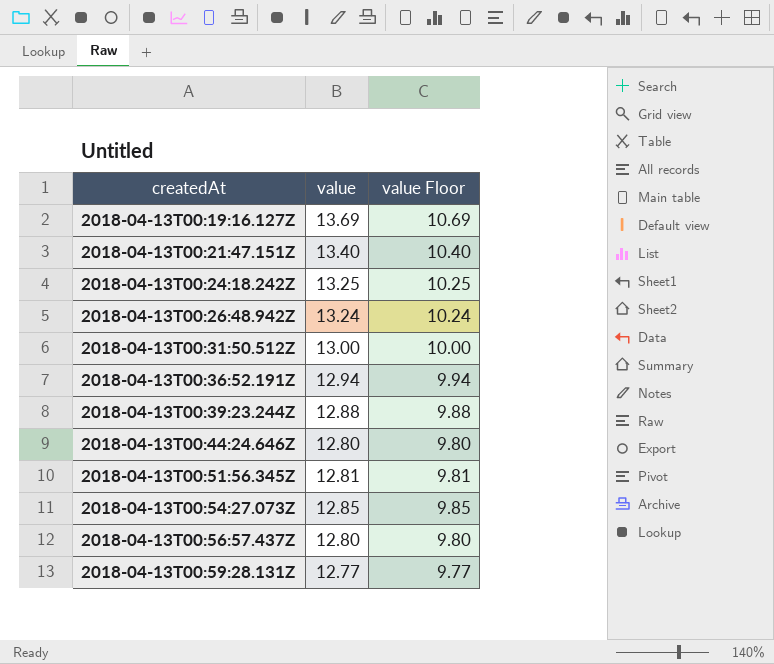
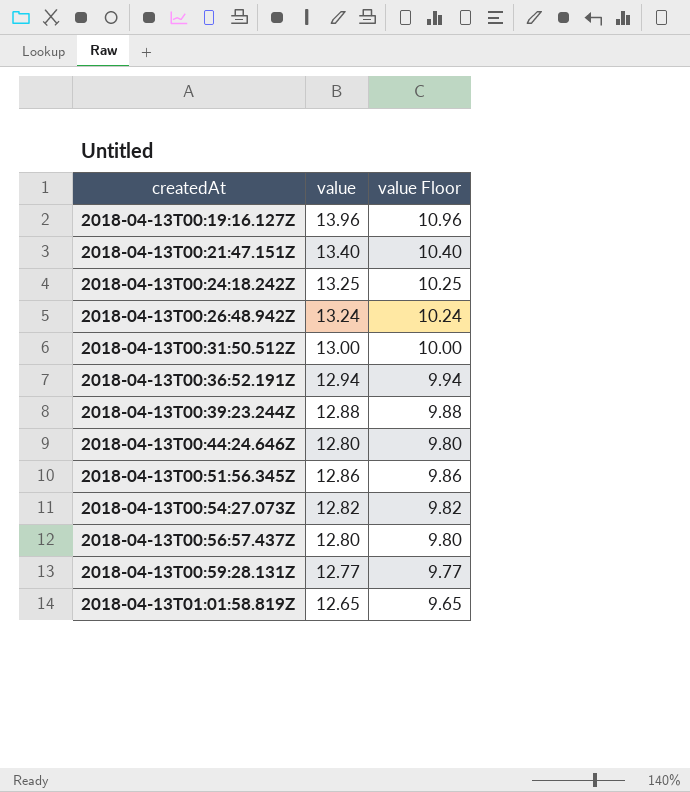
2018-04-13T00:19:16.127Z | value: 13.69 -> 13.96
2018-04-13T00:19:16.127Z | value Floor: 10.69 -> 10.96
2018-04-13T00:51:56.345Z | value: 12.81 -> 12.86
2018-04-13T00:51:56.345Z | value Floor: 9.81 -> 9.86
2018-04-13T00:54:27.073Z | value: 12.85 -> 12.82
2018-04-13T00:54:27.073Z | value Floor: 9.85 -> 9.82
row 2018-04-13T01:01:58.819Z: none -> 12.65 | 9.65

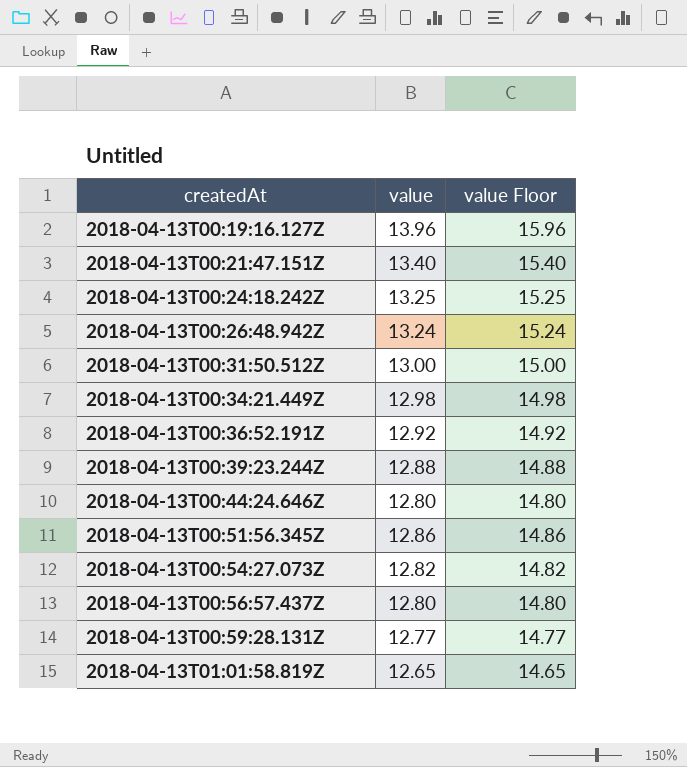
column value Floor | formula: [value] - 3 -> [value] + 2
row 2018-04-13T00:34:21.449Z: none -> 12.98 | 14.98
2018-04-13T00:36:52.191Z | value: 12.94 -> 12.92

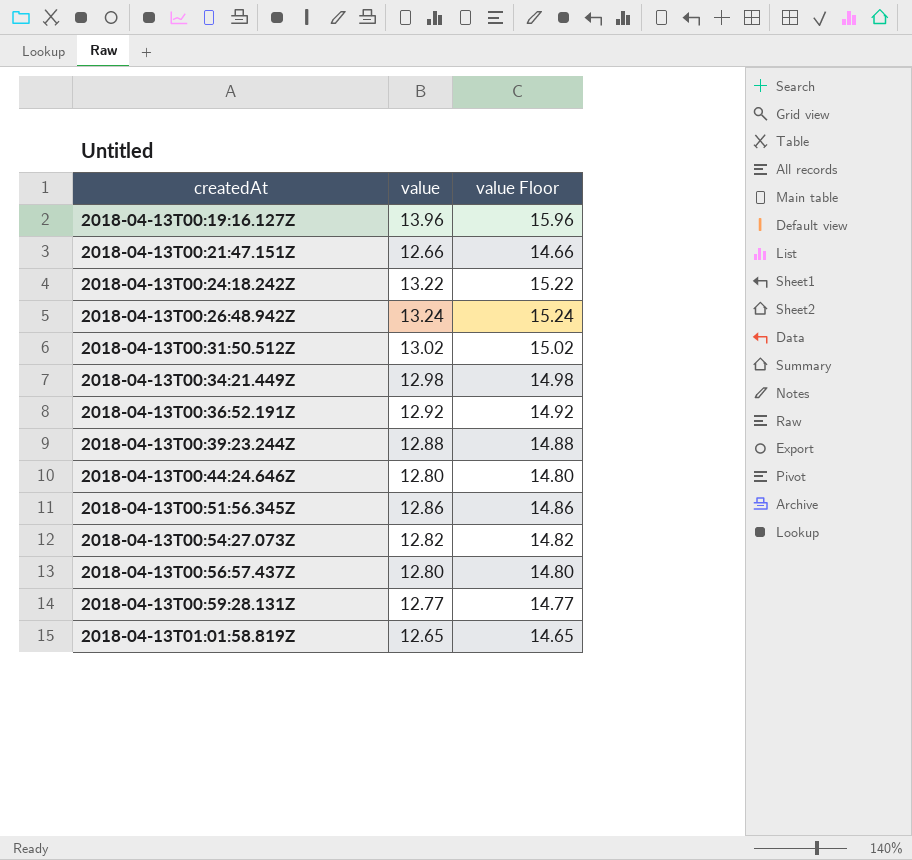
2018-04-13T00:21:47.151Z | value: 13.40 -> 12.66
2018-04-13T00:21:47.151Z | value Floor: 15.40 -> 14.66
2018-04-13T00:24:18.242Z | value: 13.25 -> 13.22
2018-04-13T00:24:18.242Z | value Floor: 15.25 -> 15.22
2018-04-13T00:31:50.512Z | value: 13.00 -> 13.02
2018-04-13T00:31:50.512Z | value Floor: 15.00 -> 15.02

